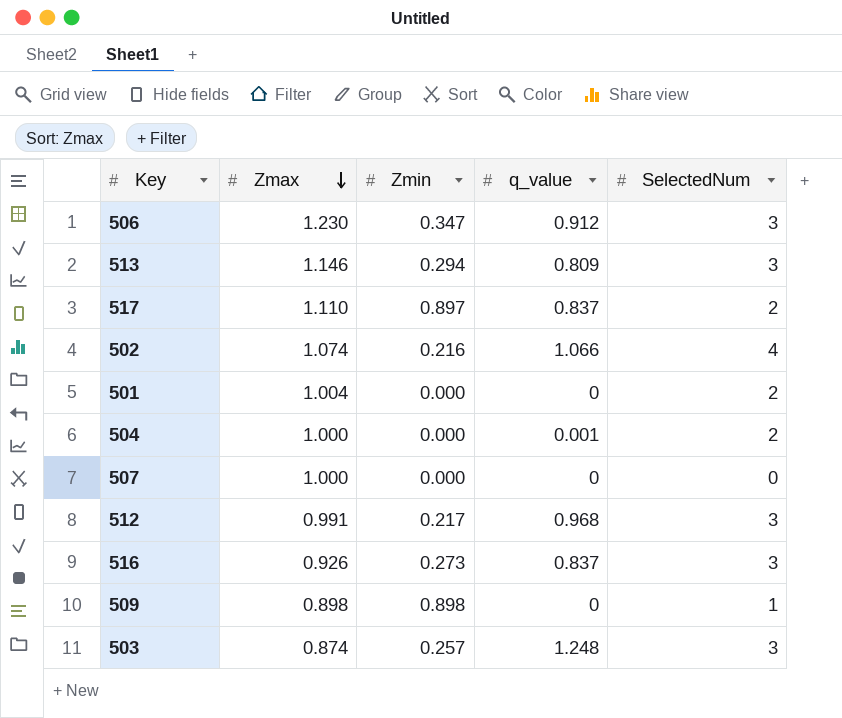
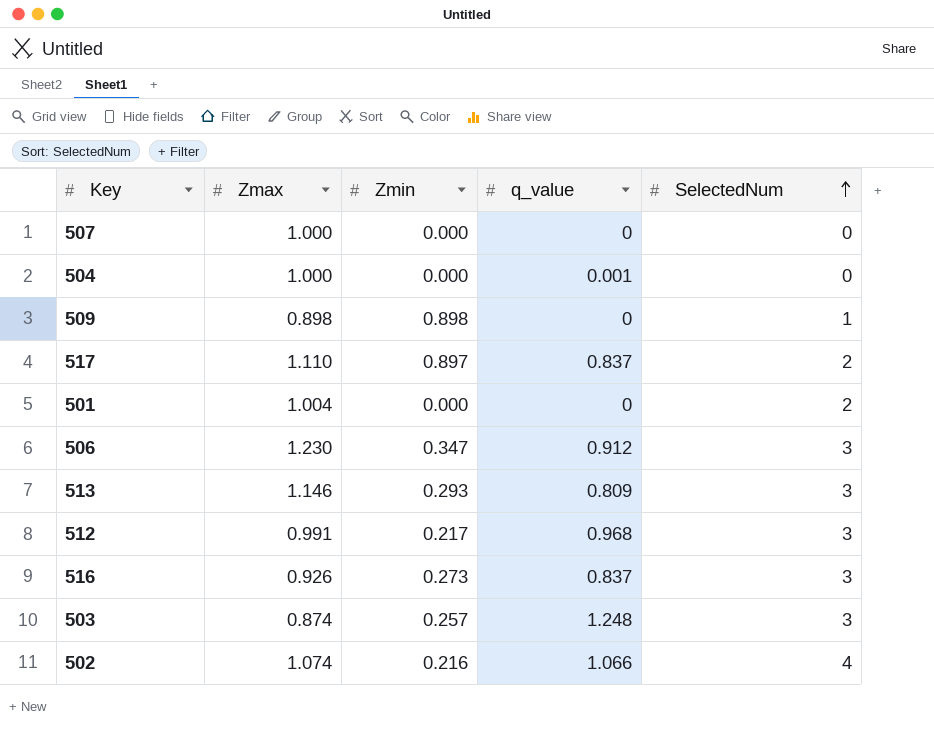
row order: Zmax descending -> SelectedNum ascending
504 | SelectedNum: 2 -> 0
513 | Zmin: 0.294 -> 0.293

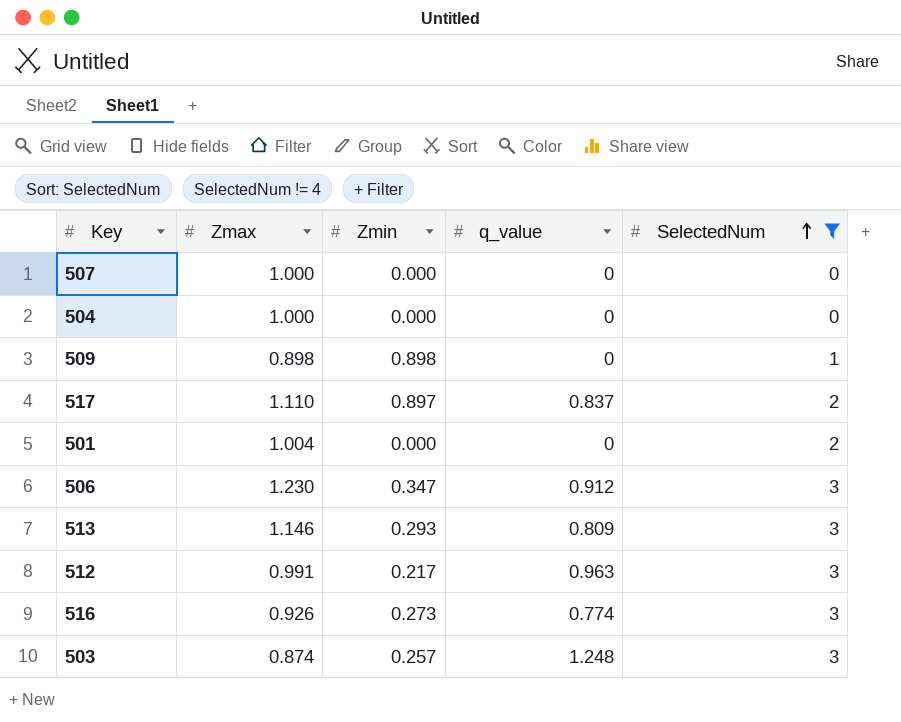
filter: none -> SelectedNum != 4
504 | q_value: 0.001 -> 0
512 | q_value: 0.968 -> 0.963
516 | q_value: 0.837 -> 0.774

